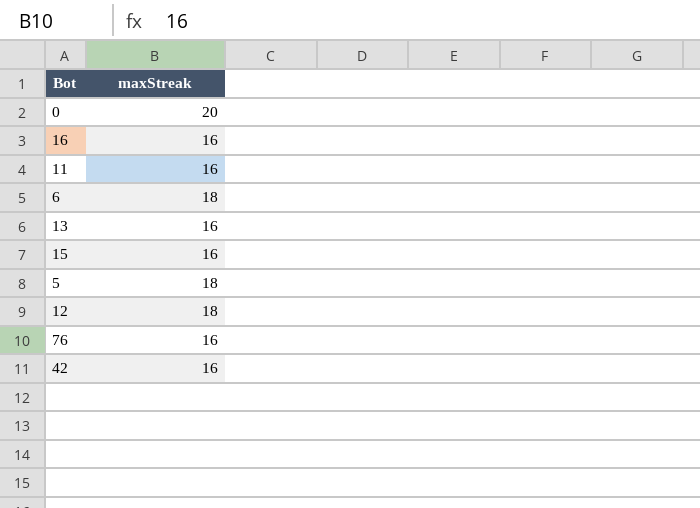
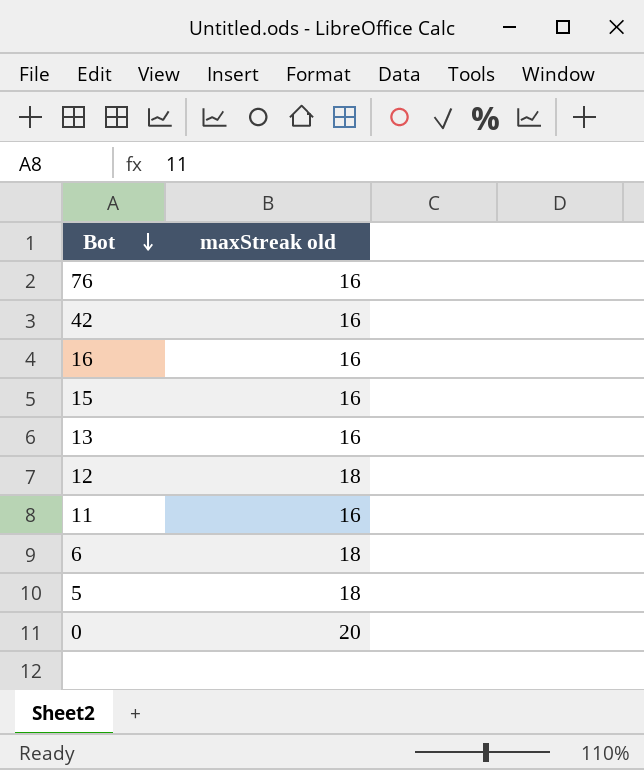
row order: none -> Bot descending
column name: maxStreak -> maxStreak old

